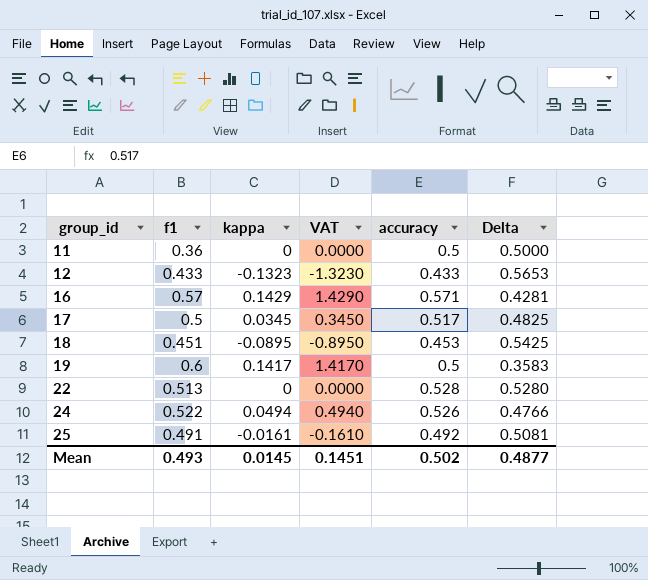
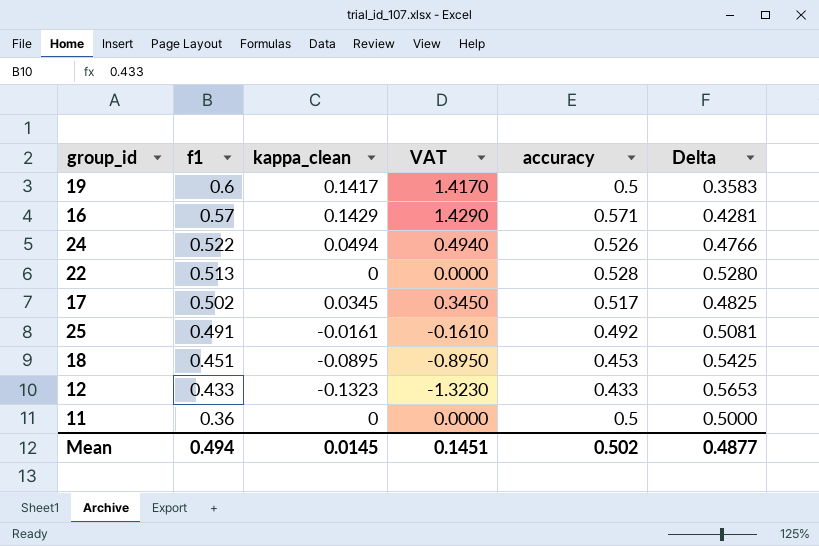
row order: group_id ascending -> f1 descending
column name: kappa -> kappa_clean
17 | f1: 0.5 -> 0.502
Mean | f1: 0.493 -> 0.494

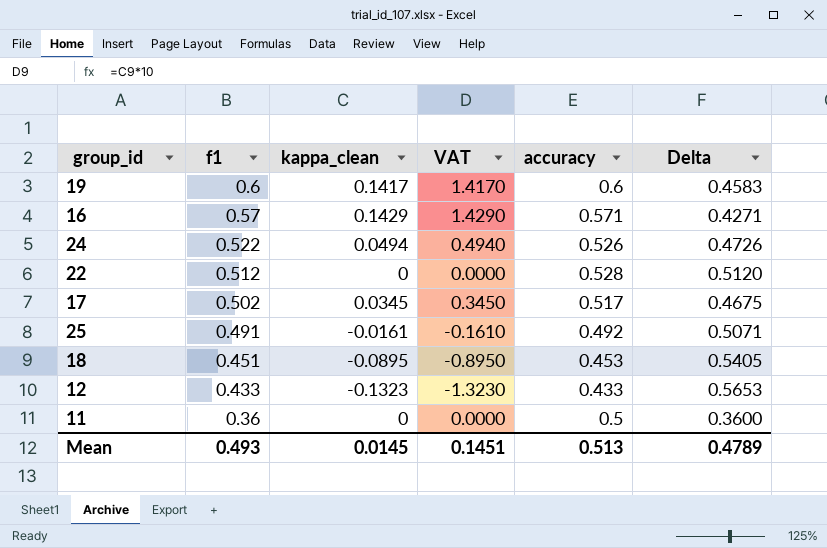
column Delta | formula: [accuracy] - [kappa_clean] -> [f1] - [kappa_clean]
19 | accuracy: 0.5 -> 0.6
22 | f1: 0.513 -> 0.512
Mean | f1: 0.494 -> 0.493
Mean | accuracy: 0.502 -> 0.513
Mean | Delta: 0.4877 -> 0.4789

